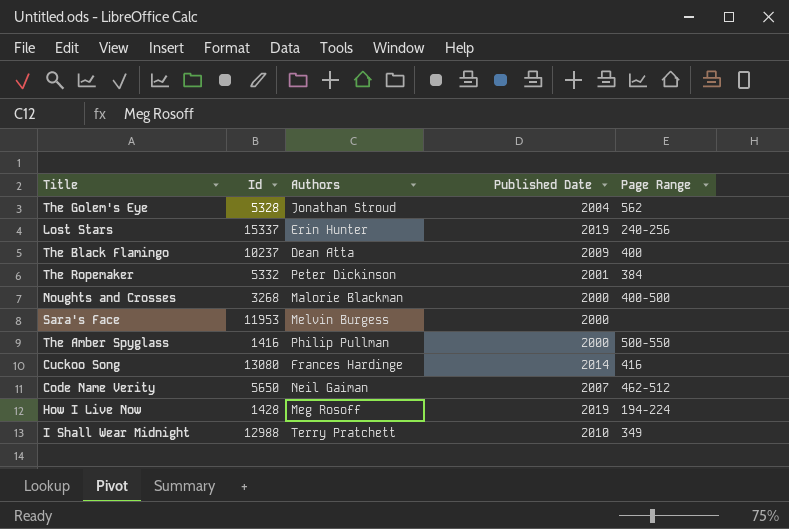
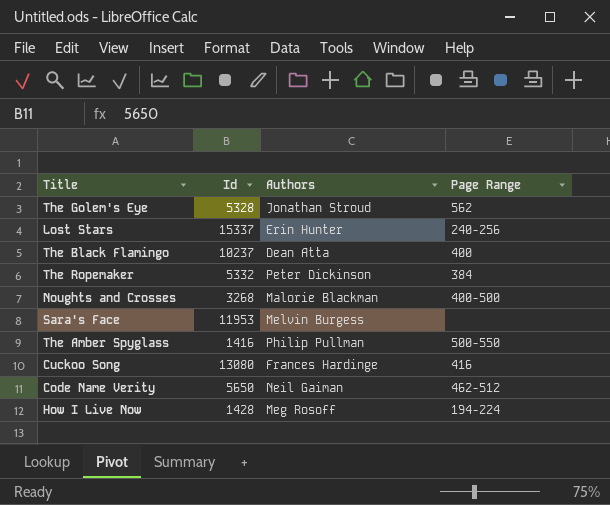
column Published Date | position: 4 -> none
row I Shall Wear Midnight: 12988 | Terry Pratchett | 2010 | 349 -> none

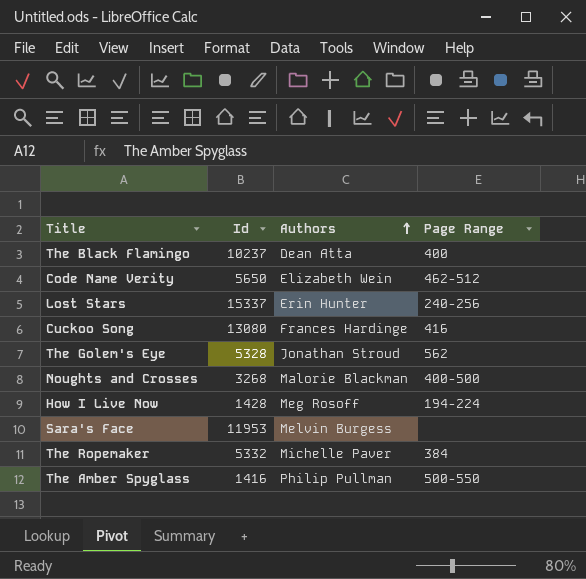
row order: none -> Authors ascending
Code Name Verity | Authors: Neil Gaiman -> Elizabeth Wein
The Ropemaker | Authors: Peter Dickinson -> Michelle Paver

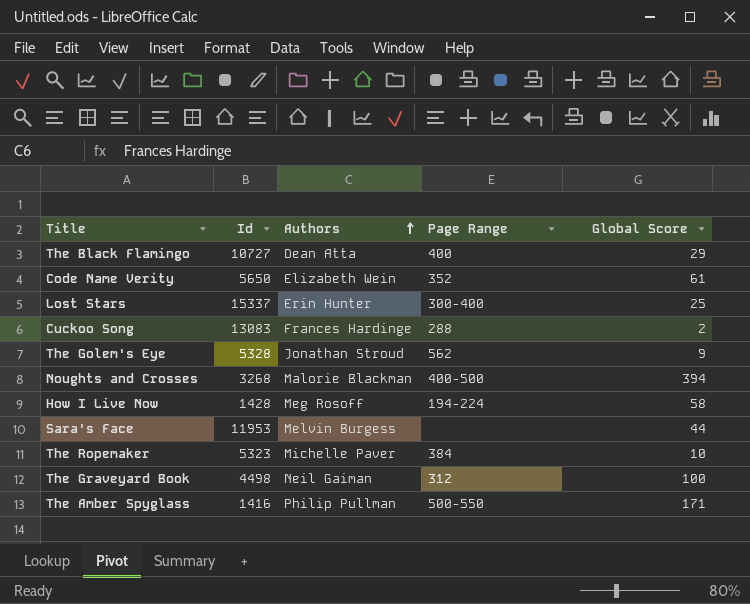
column Global Score | position: none -> 5
The Black Flamingo | Id: 10237 -> 10727
Code Name Verity | Page Range: 462-512 -> 352
Lost Stars | Page Range: 240-256 -> 300-400
Cuckoo Song | Id: 13080 -> 13083
Cuckoo Song | Page Range: 416 -> 288
The Ropemaker | Id: 5332 -> 5323
row The Graveyard Book: none -> 4498 | Neil Gaiman | 312 | 100

